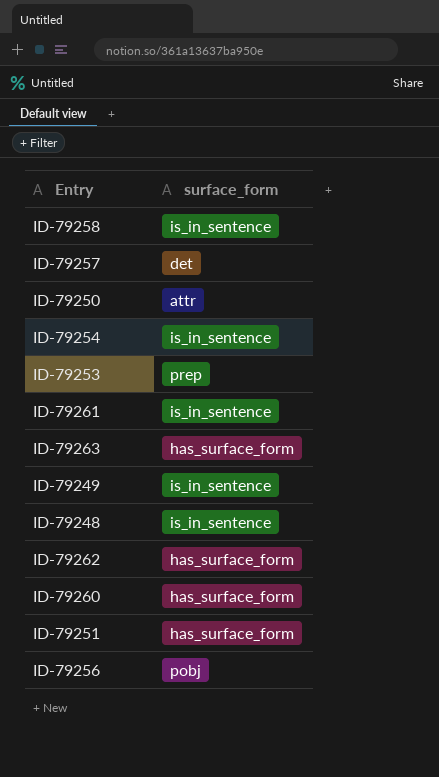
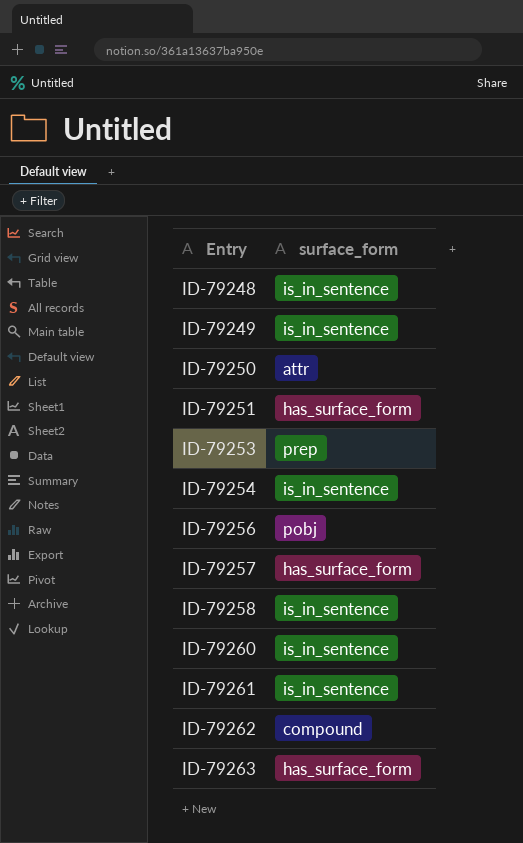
row order: none -> Entry ascending
ID-79257 | surface_form: det -> has_surface_form
ID-79260 | surface_form: has_surface_form -> is_in_sentence
ID-79262 | surface_form: has_surface_form -> compound

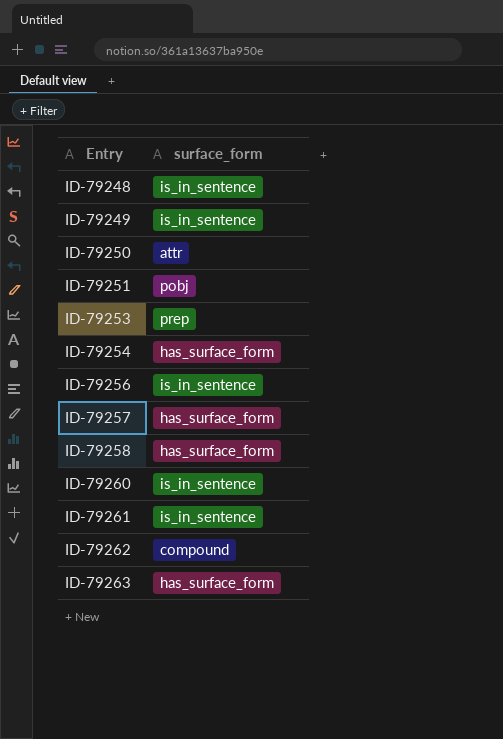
ID-79251 | surface_form: has_surface_form -> pobj
ID-79254 | surface_form: is_in_sentence -> has_surface_form
ID-79256 | surface_form: pobj -> is_in_sentence
ID-79258 | surface_form: is_in_sentence -> has_surface_form

